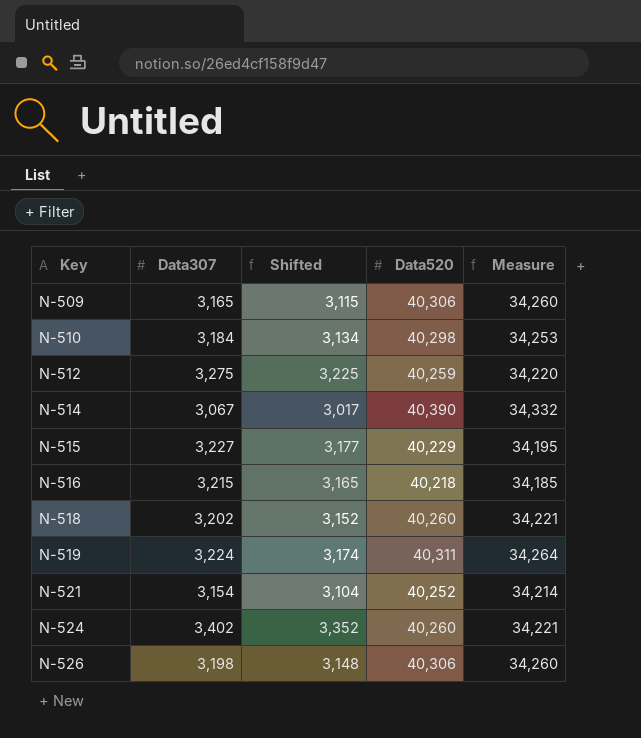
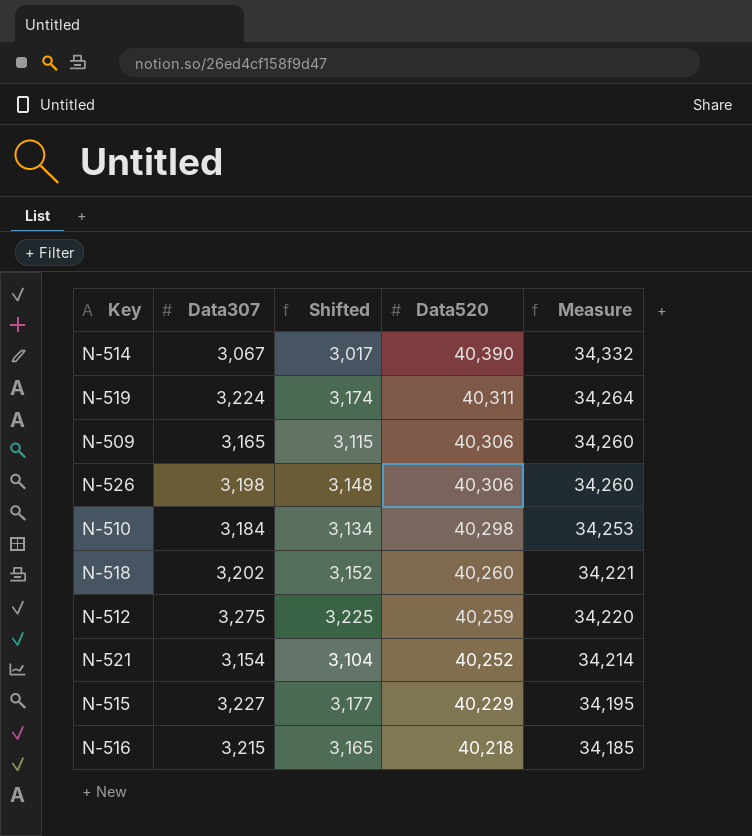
row order: Key ascending -> Data520 descending
row N-524: 3,402 | 3,352 | 40,260 | 34,221 -> none

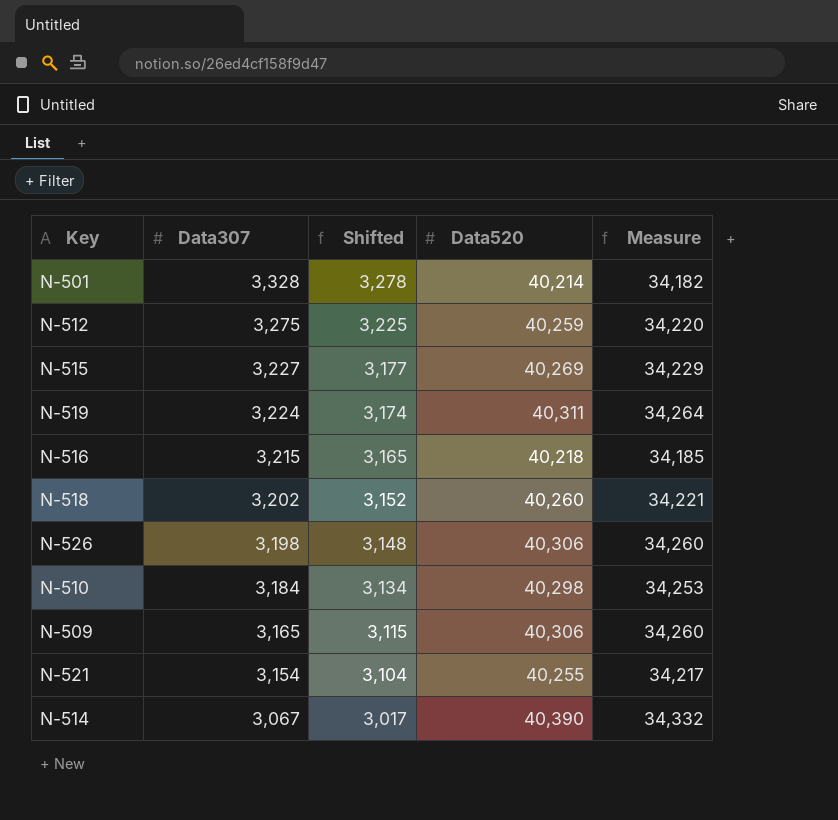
row order: Data520 descending -> Data307 descending
row N-501: none -> 3,328 | 3,278 | 40,214 | 34,182
N-515 | Data520: 40,229 -> 40,269
N-515 | Measure: 34,195 -> 34,229
N-521 | Data520: 40,252 -> 40,255
N-521 | Measure: 34,214 -> 34,217

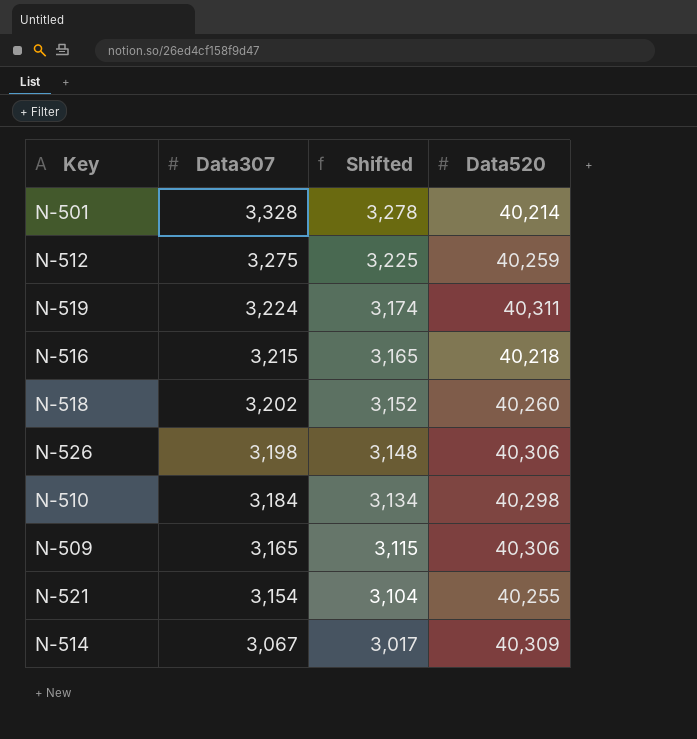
column Measure | formula: [Data520] * 0.85 -> none
row N-515: 3,227 | 3,177 | 40,269 | 34,229 -> none
N-514 | Data520: 40,390 -> 40,309

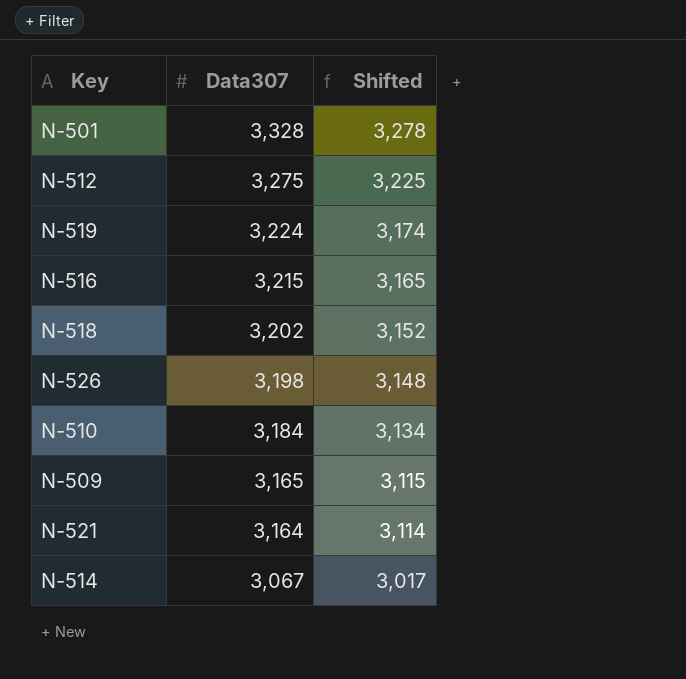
column Data520 | position: 4 -> none
N-521 | Data307: 3,154 -> 3,164
N-521 | Shifted: 3,104 -> 3,114

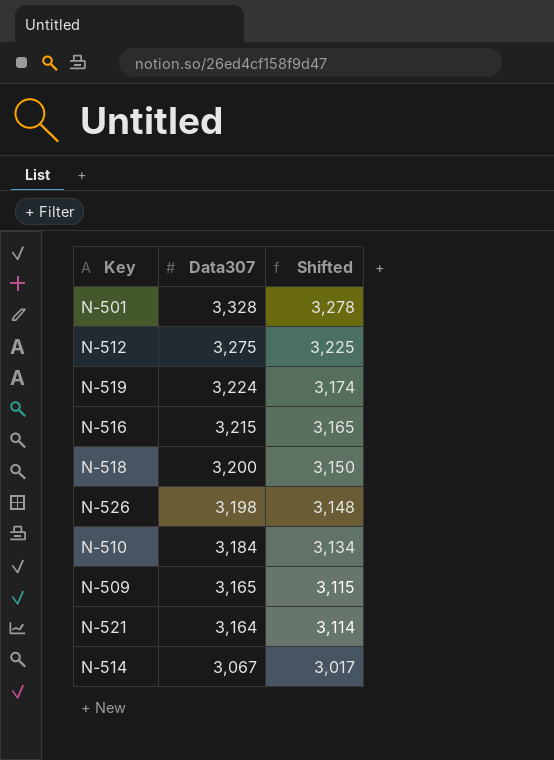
N-518 | Data307: 3,202 -> 3,200
N-518 | Shifted: 3,152 -> 3,150

